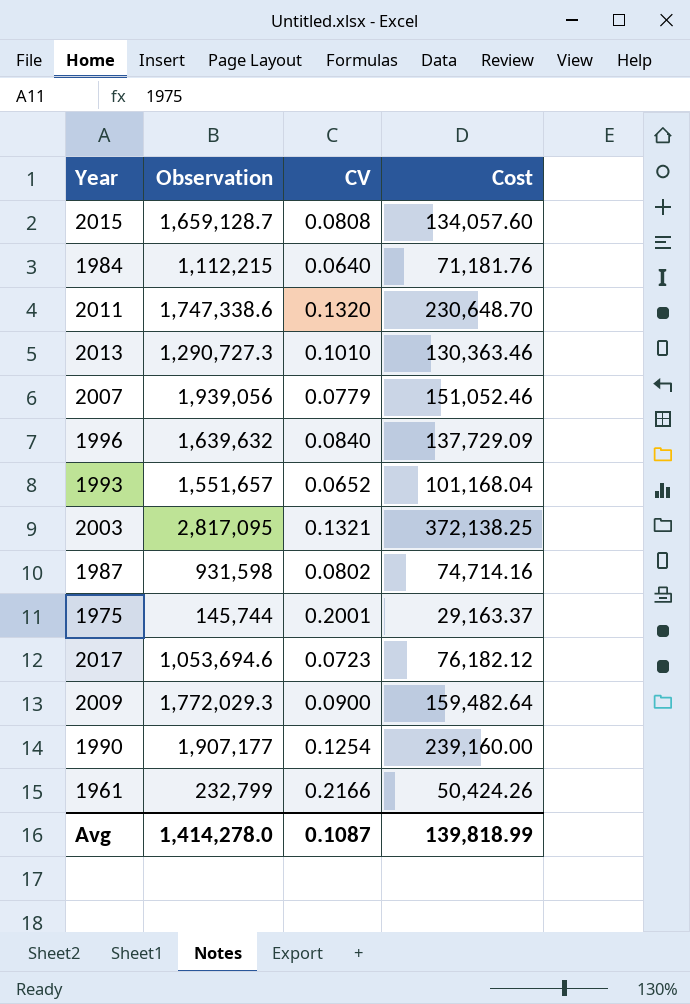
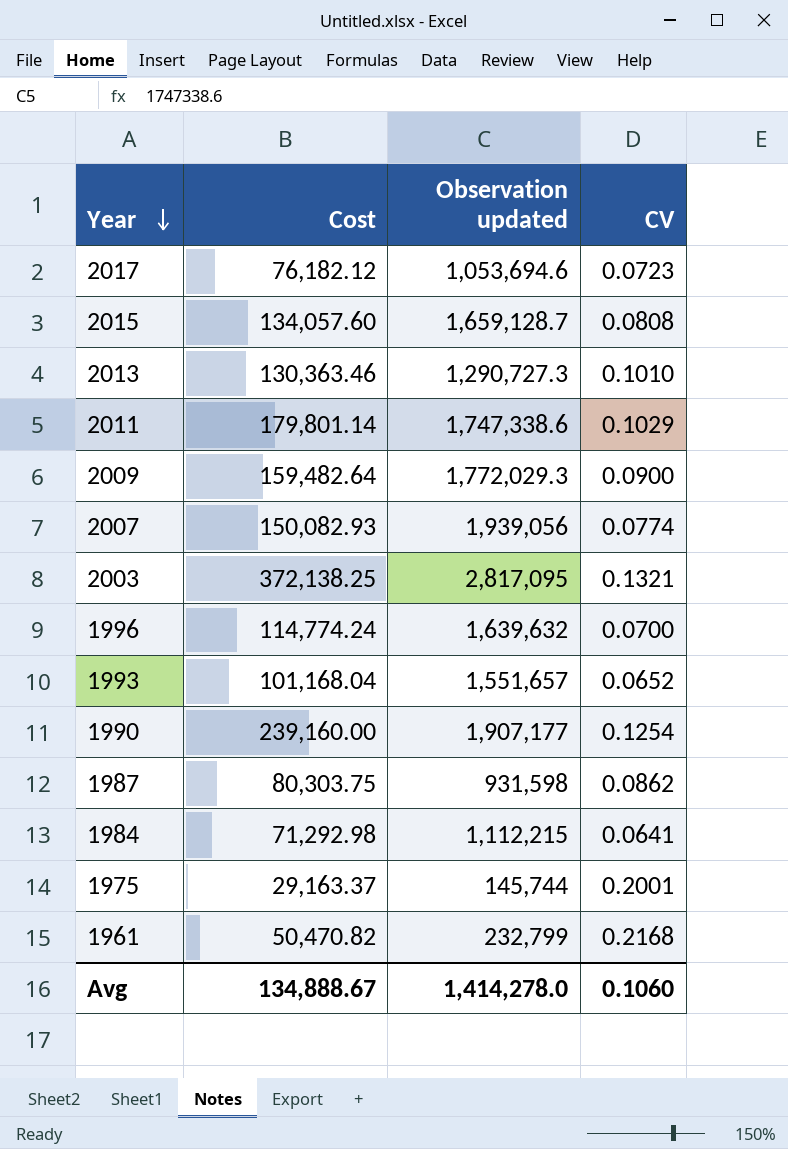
row order: none -> Year descending
column Cost | position: 4 -> 2
column name: Observation -> Observation updated
2011 | Cost: 230,648.70 -> 179,801.14
2011 | CV: 0.1320 -> 0.1029
2007 | Cost: 151,052.46 -> 150,082.93
2007 | CV: 0.0779 -> 0.0774
1996 | Cost: 137,729.09 -> 114,774.24
1996 | CV: 0.0840 -> 0.0700
1987 | Cost: 74,714.16 -> 80,303.75
1987 | CV: 0.0802 -> 0.0862
1984 | Cost: 71,181.76 -> 71,292.98
1984 | CV: 0.0640 -> 0.0641
1961 | Cost: 50,424.26 -> 50,470.82
1961 | CV: 0.2166 -> 0.2168
Avg | Cost: 139,818.99 -> 134,888.67
Avg | CV: 0.1087 -> 0.1060

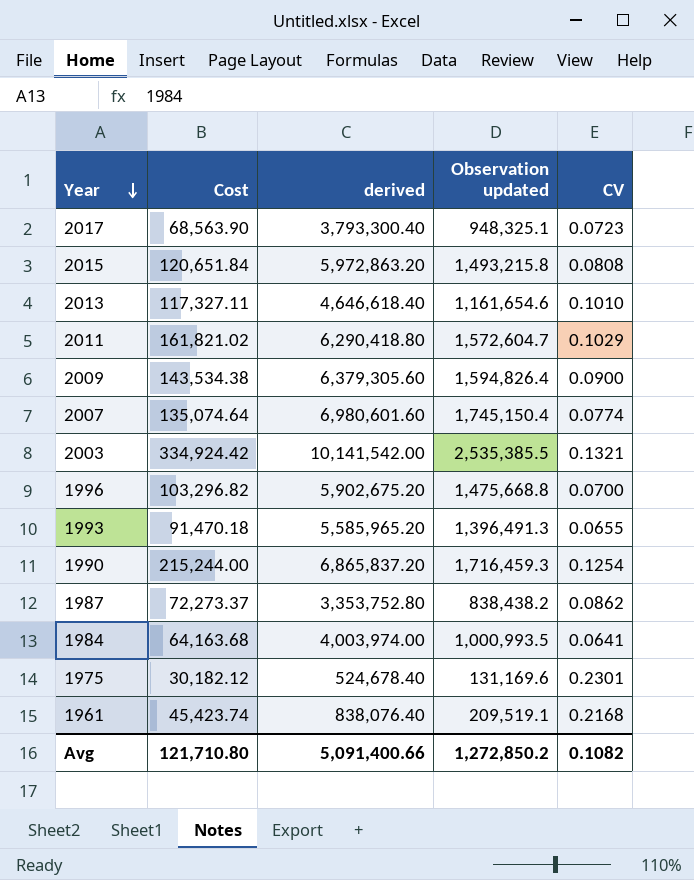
column derived | formula: none -> [Observation updated] * 4
2017 | Cost: 76,182.12 -> 68,563.90
2017 | Observation updated: 1,053,694.6 -> 948,325.1
2015 | Cost: 134,057.60 -> 120,651.84
2015 | Observation updated: 1,659,128.7 -> 1,493,215.8
2013 | Cost: 130,363.46 -> 117,327.11
2013 | Observation updated: 1,290,727.3 -> 1,161,654.6
2011 | Cost: 179,801.14 -> 161,821.02
2011 | Observation updated: 1,747,338.6 -> 1,572,604.7
2009 | Cost: 159,482.64 -> 143,534.38
2009 | Observation updated: 1,772,029.3 -> 1,594,826.4
2007 | Cost: 150,082.93 -> 135,074.64
2007 | Observation updated: 1,939,056 -> 1,745,150.4
2003 | Cost: 372,138.25 -> 334,924.42
2003 | Observation updated: 2,817,095 -> 2,535,385.5
1996 | Cost: 114,774.24 -> 103,296.82
1996 | Observation updated: 1,639,632 -> 1,475,668.8
1993 | Cost: 101,168.04 -> 91,470.18
1993 | Observation updated: 1,551,657 -> 1,396,491.3
1993 | CV: 0.0652 -> 0.0655
1990 | Cost: 239,160.00 -> 215,244.00
1990 | Observation updated: 1,907,177 -> 1,716,459.3
1987 | Cost: 80,303.75 -> 72,273.37
1987 | Observation updated: 931,598 -> 838,438.2
1984 | Cost: 71,292.98 -> 64,163.68
1984 | Observation updated: 1,112,215 -> 1,000,993.5
1975 | Cost: 29,163.37 -> 30,182.12
1975 | Observation updated: 145,744 -> 131,169.6
1975 | CV: 0.2001 -> 0.2301
1961 | Cost: 50,470.82 -> 45,423.74
1961 | Observation updated: 232,799 -> 209,519.1
Avg | Cost: 134,888.67 -> 121,710.80
Avg | Observation updated: 1,414,278.0 -> 1,272,850.2
Avg | CV: 0.1060 -> 0.1082

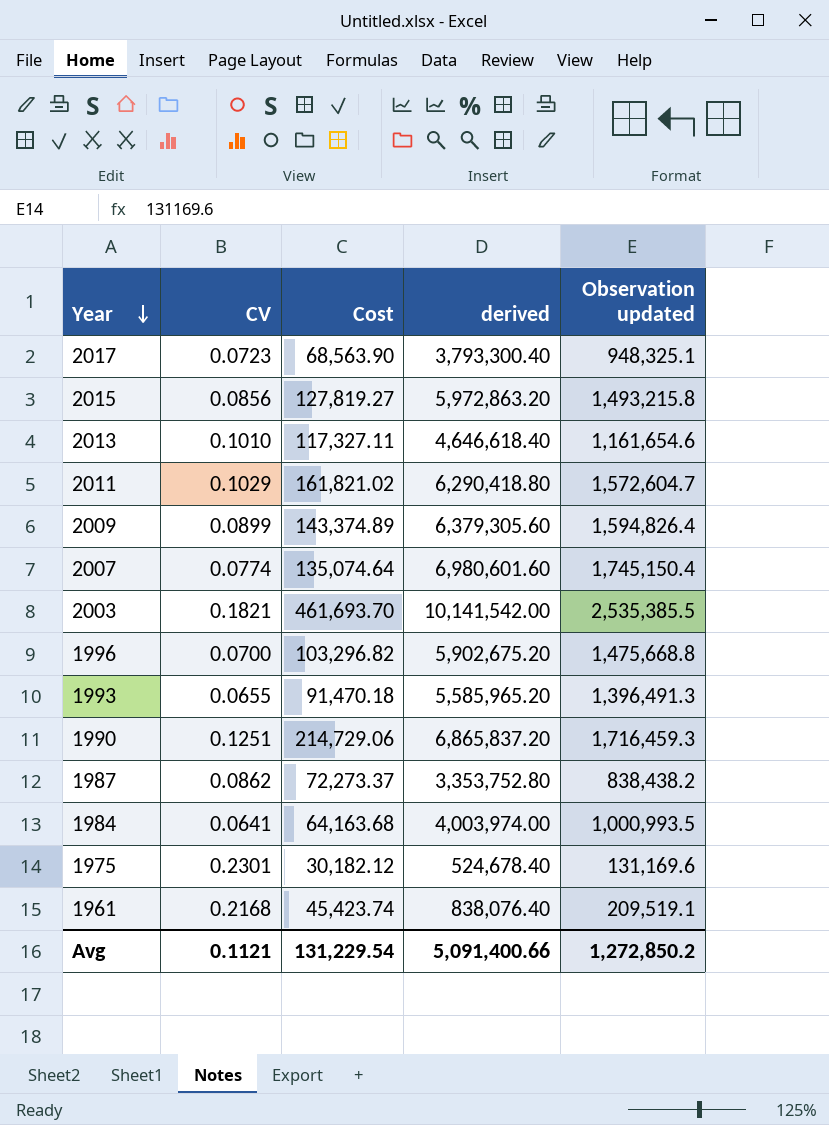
column CV | position: 5 -> 2
2015 | CV: 0.0808 -> 0.0856
2015 | Cost: 120,651.84 -> 127,819.27
2009 | CV: 0.0900 -> 0.0899
2009 | Cost: 143,534.38 -> 143,374.89
2003 | CV: 0.1321 -> 0.1821
2003 | Cost: 334,924.42 -> 461,693.70
1990 | CV: 0.1254 -> 0.1251
1990 | Cost: 215,244.00 -> 214,729.06
Avg | CV: 0.1082 -> 0.1121
Avg | Cost: 121,710.80 -> 131,229.54

